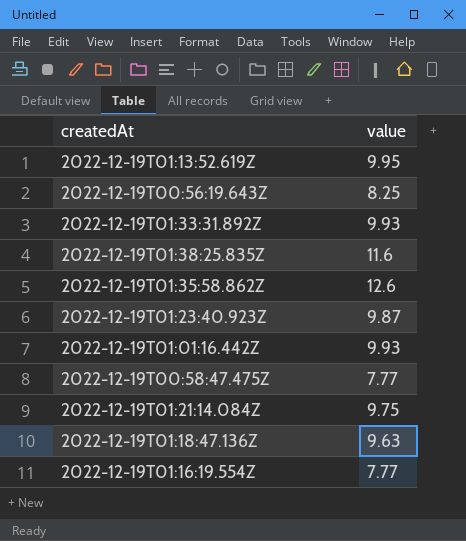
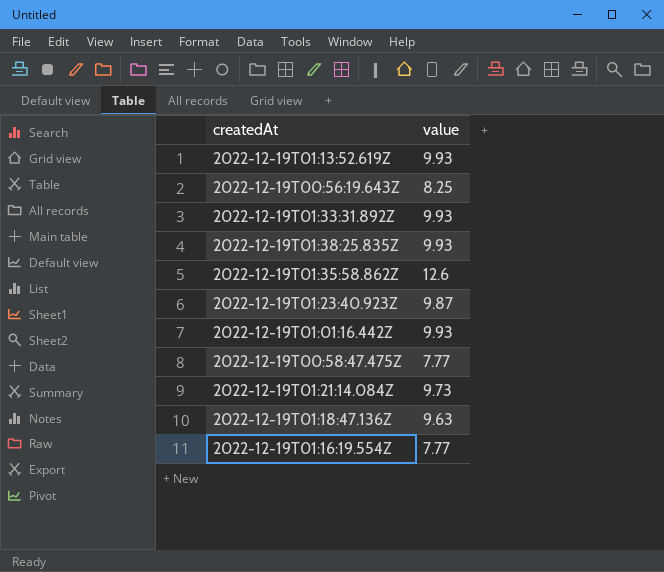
2022-12-19T01:13:52.619Z | value: 9.95 -> 9.93
2022-12-19T01:38:25.835Z | value: 11.6 -> 9.93
2022-12-19T01:21:14.084Z | value: 9.75 -> 9.73

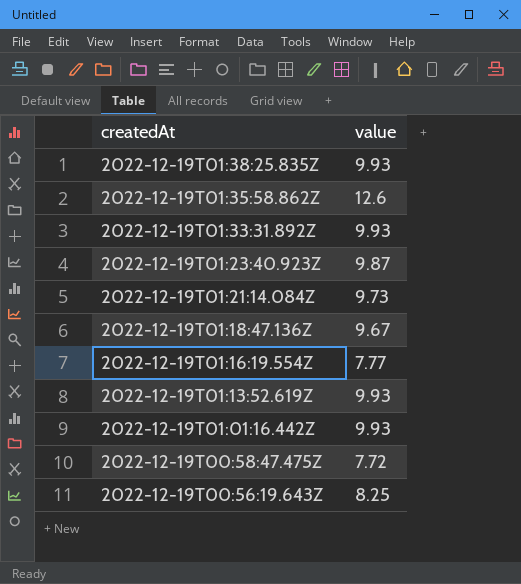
row order: none -> createdAt descending
2022-12-19T01:18:47.136Z | value: 9.63 -> 9.67
2022-12-19T00:58:47.475Z | value: 7.77 -> 7.72

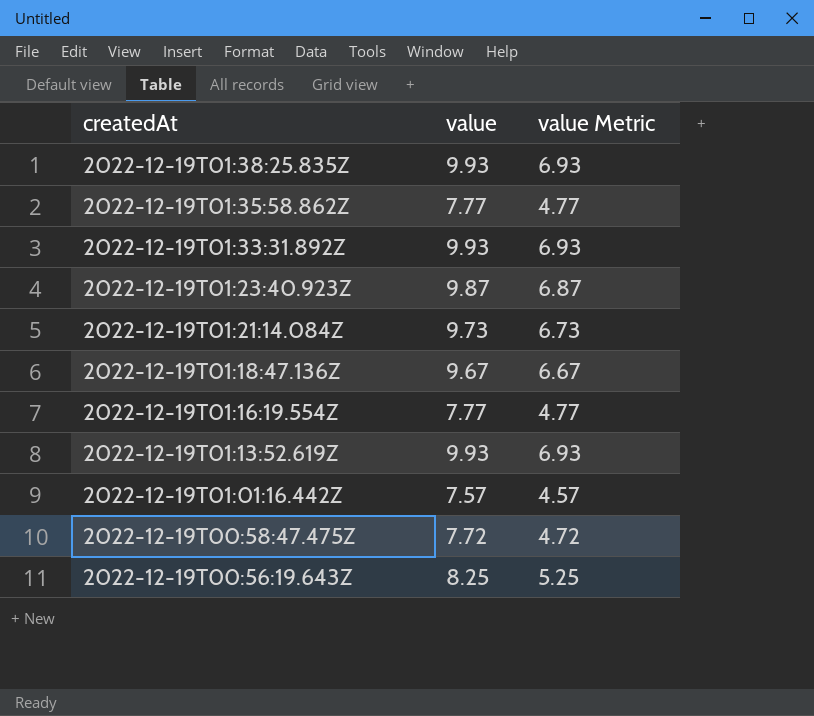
column value Metric | formula: none -> [value] - 3
2022-12-19T01:35:58.862Z | value: 12.6 -> 7.77
2022-12-19T01:01:16.442Z | value: 9.93 -> 7.57

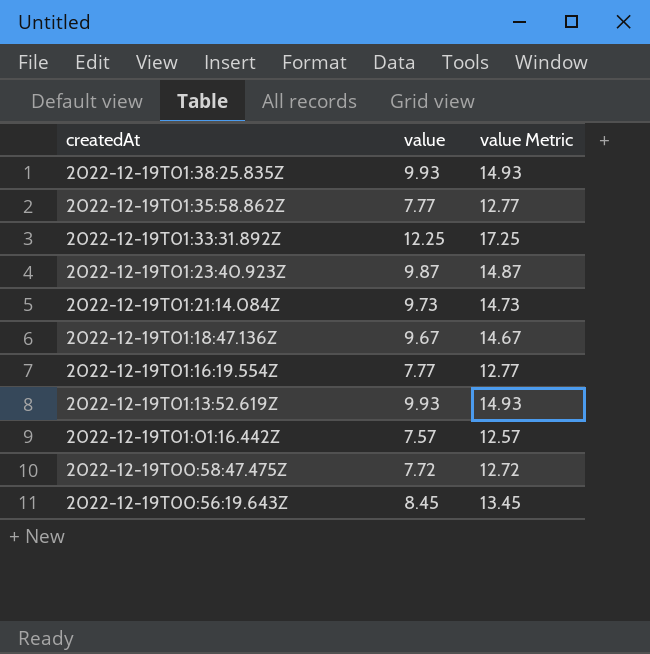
column value Metric | formula: [value] - 3 -> [value] + 5
2022-12-19T01:33:31.892Z | value: 9.93 -> 12.25
2022-12-19T00:56:19.643Z | value: 8.25 -> 8.45

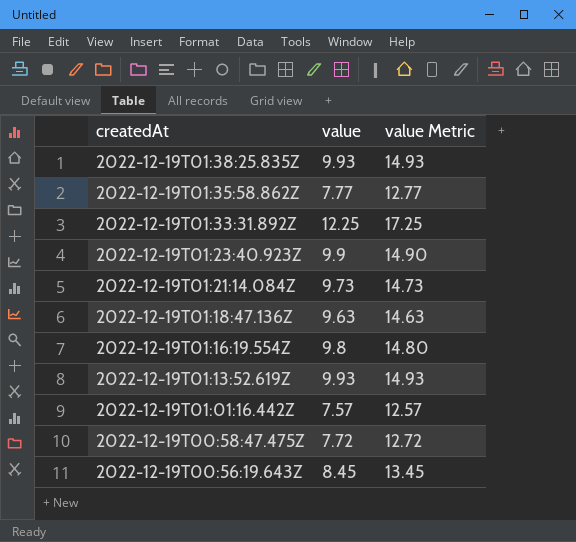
2022-12-19T01:23:40.923Z | value: 9.87 -> 9.9
2022-12-19T01:23:40.923Z | value Metric: 14.87 -> 14.90
2022-12-19T01:18:47.136Z | value: 9.67 -> 9.63
2022-12-19T01:18:47.136Z | value Metric: 14.67 -> 14.63
2022-12-19T01:16:19.554Z | value: 7.77 -> 9.8
2022-12-19T01:16:19.554Z | value Metric: 12.77 -> 14.80

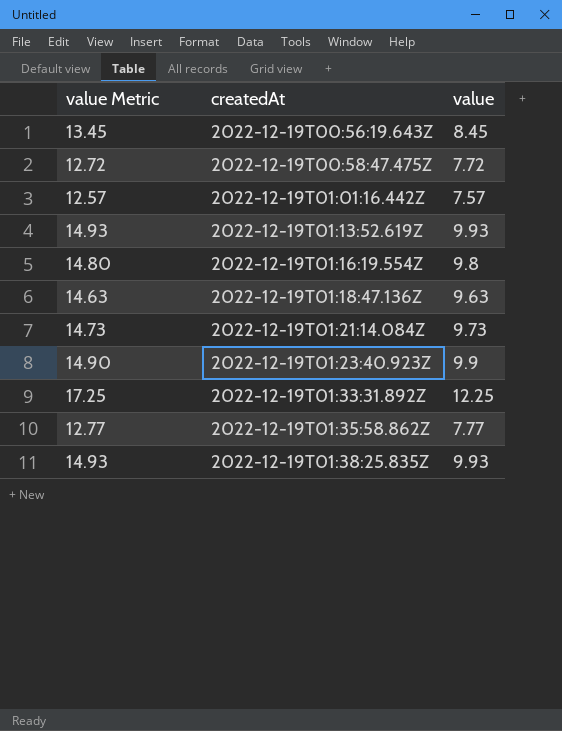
row order: createdAt descending -> createdAt ascending
column value Metric | position: 3 -> 1

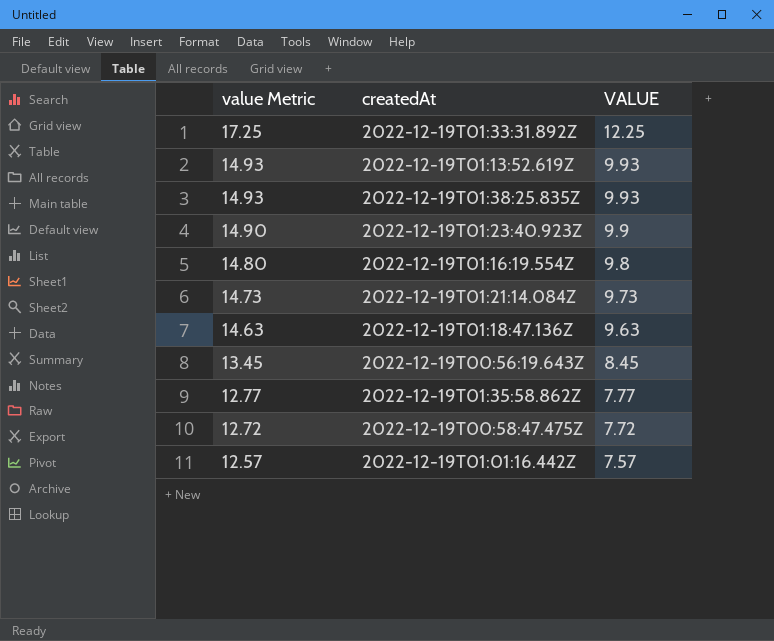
row order: createdAt ascending -> value Metric descending
column name: value -> VALUE

